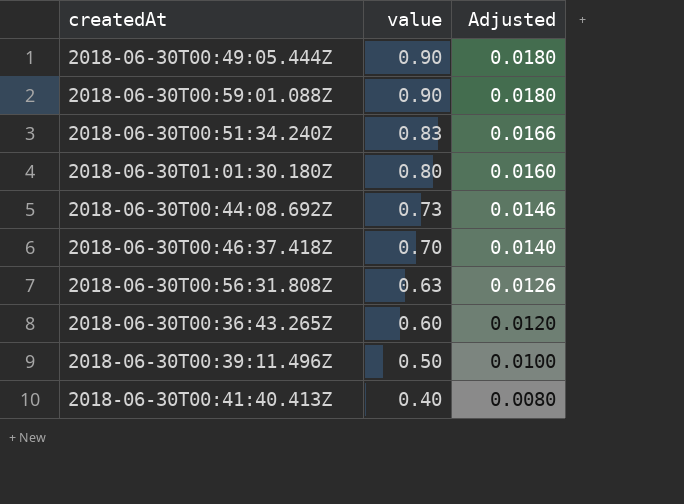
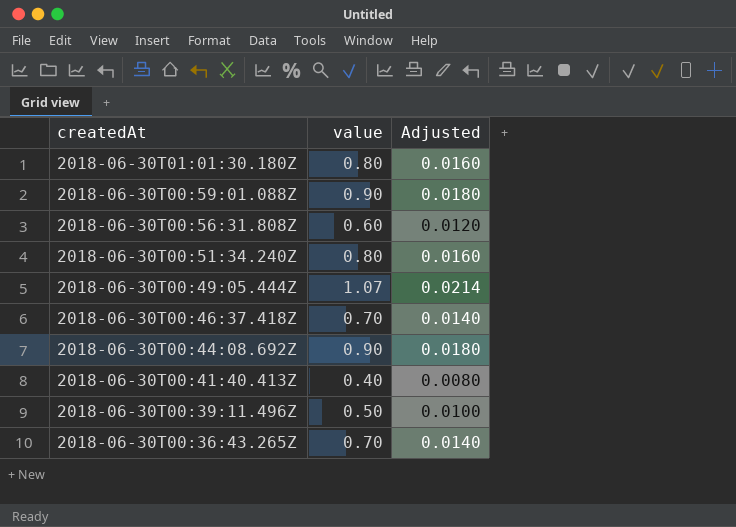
row order: value descending -> createdAt descending
2018-06-30T00:56:31.808Z | value: 0.63 -> 0.60
2018-06-30T00:56:31.808Z | Adjusted: 0.0126 -> 0.0120
2018-06-30T00:51:34.240Z | value: 0.83 -> 0.80
2018-06-30T00:51:34.240Z | Adjusted: 0.0166 -> 0.0160
2018-06-30T00:49:05.444Z | value: 0.90 -> 1.07
2018-06-30T00:49:05.444Z | Adjusted: 0.0180 -> 0.0214
2018-06-30T00:44:08.692Z | value: 0.73 -> 0.90
2018-06-30T00:44:08.692Z | Adjusted: 0.0146 -> 0.0180
2018-06-30T00:36:43.265Z | value: 0.60 -> 0.70
2018-06-30T00:36:43.265Z | Adjusted: 0.0120 -> 0.0140

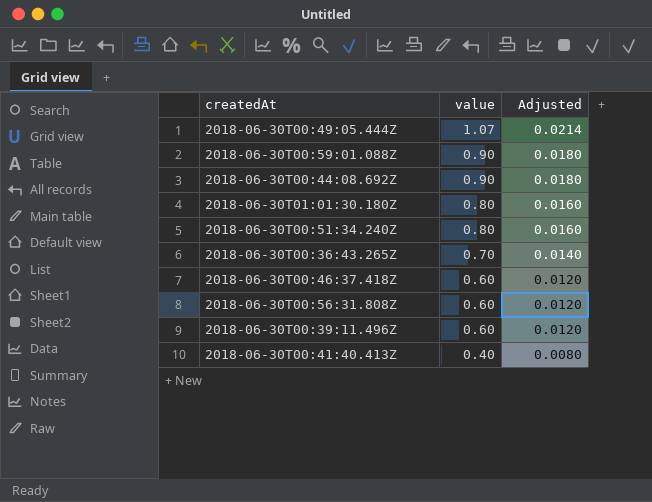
row order: createdAt descending -> value descending
2018-06-30T00:46:37.418Z | value: 0.70 -> 0.60
2018-06-30T00:46:37.418Z | Adjusted: 0.0140 -> 0.0120
2018-06-30T00:39:11.496Z | value: 0.50 -> 0.60
2018-06-30T00:39:11.496Z | Adjusted: 0.0100 -> 0.0120

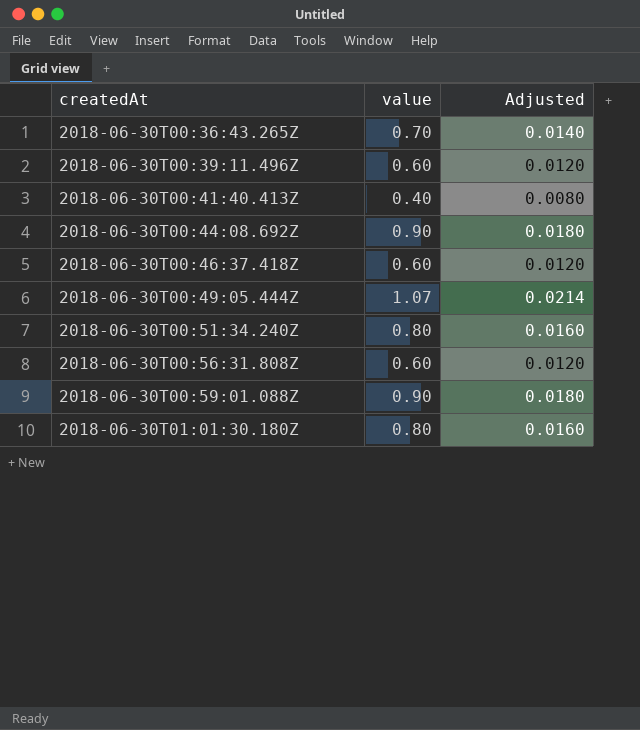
row order: value descending -> createdAt ascending

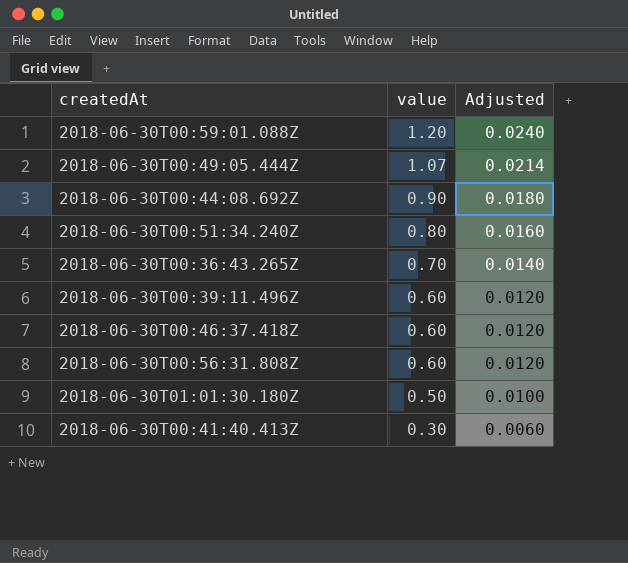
row order: createdAt ascending -> value descending
2018-06-30T00:59:01.088Z | value: 0.90 -> 1.20
2018-06-30T00:59:01.088Z | Adjusted: 0.0180 -> 0.0240
2018-06-30T01:01:30.180Z | value: 0.80 -> 0.50
2018-06-30T01:01:30.180Z | Adjusted: 0.0160 -> 0.0100
2018-06-30T00:41:40.413Z | value: 0.40 -> 0.30
2018-06-30T00:41:40.413Z | Adjusted: 0.0080 -> 0.0060

